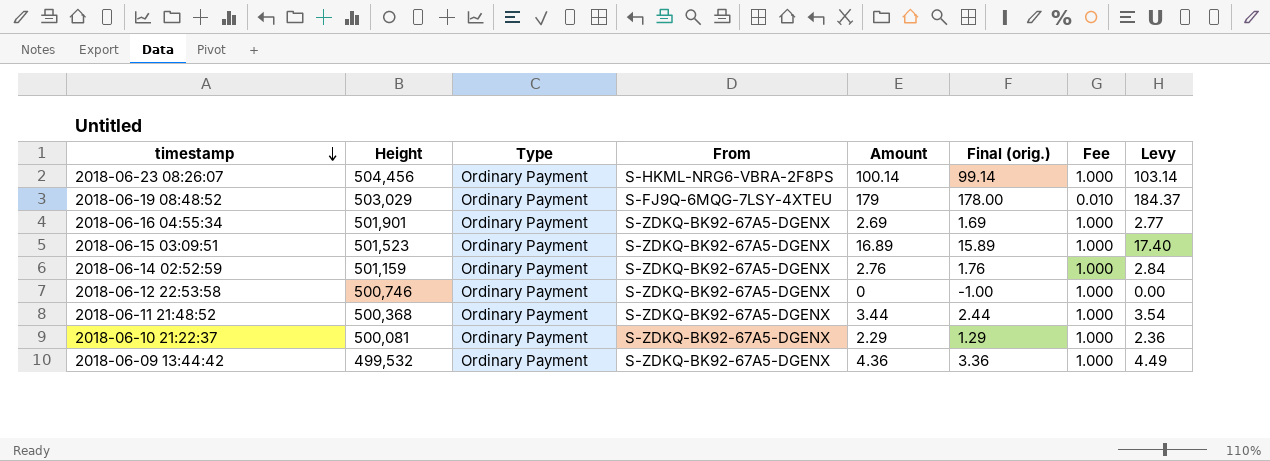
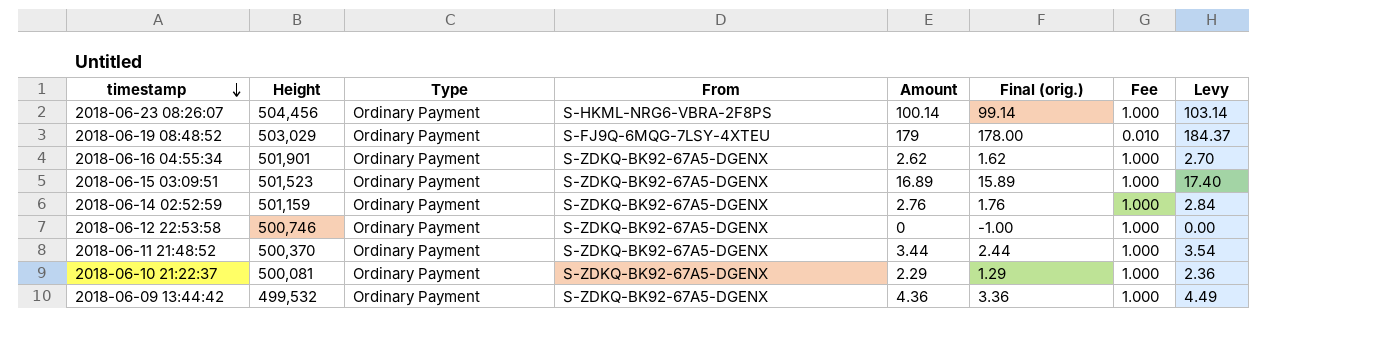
2018-06-16 04:55:34 | Amount: 2.69 -> 2.62
2018-06-16 04:55:34 | Final (orig.): 1.69 -> 1.62
2018-06-16 04:55:34 | Levy: 2.77 -> 2.70
2018-06-11 21:48:52 | Height: 500,368 -> 500,370

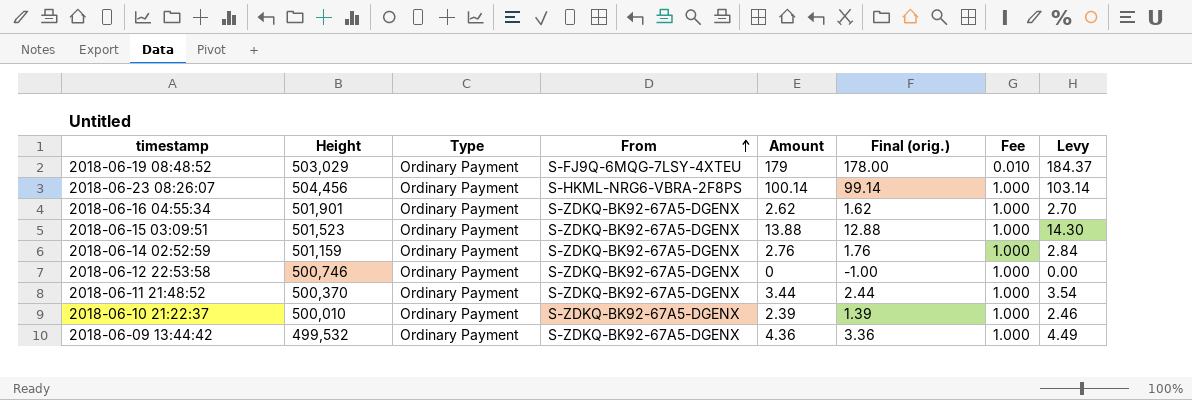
row order: timestamp descending -> From ascending
2018-06-15 03:09:51 | Amount: 16.89 -> 13.88
2018-06-15 03:09:51 | Final (orig.): 15.89 -> 12.88
2018-06-15 03:09:51 | Levy: 17.40 -> 14.30
2018-06-10 21:22:37 | Height: 500,081 -> 500,010
2018-06-10 21:22:37 | Amount: 2.29 -> 2.39
2018-06-10 21:22:37 | Final (orig.): 1.29 -> 1.39
2018-06-10 21:22:37 | Levy: 2.36 -> 2.46

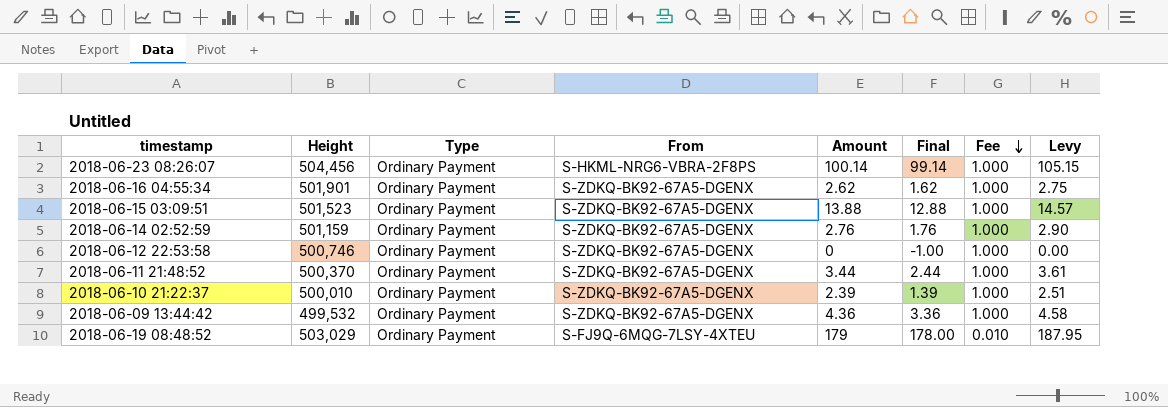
row order: From ascending -> Fee descending
column name: Final (orig.) -> Final
column Levy | formula: [Amount] * 1.03 -> [Amount] * 1.05

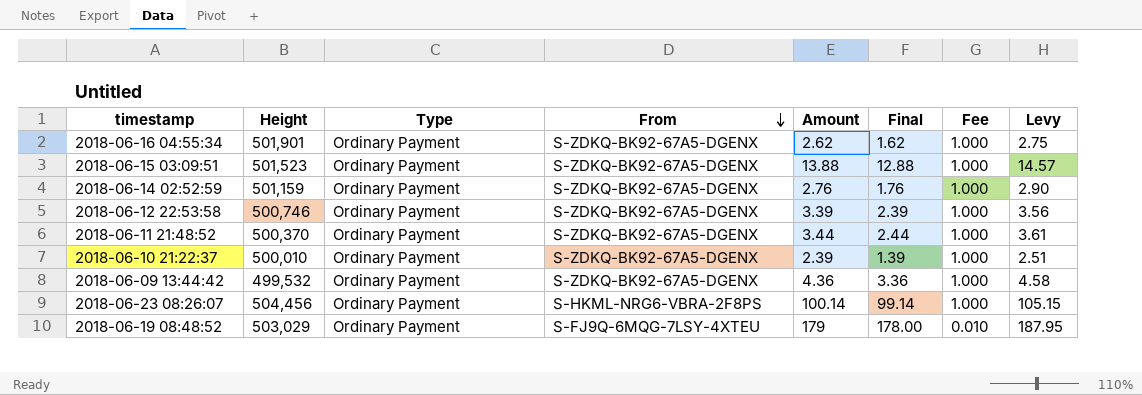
row order: Fee descending -> From descending
2018-06-12 22:53:58 | Amount: 0 -> 3.39
2018-06-12 22:53:58 | Final: -1.00 -> 2.39
2018-06-12 22:53:58 | Levy: 0.00 -> 3.56

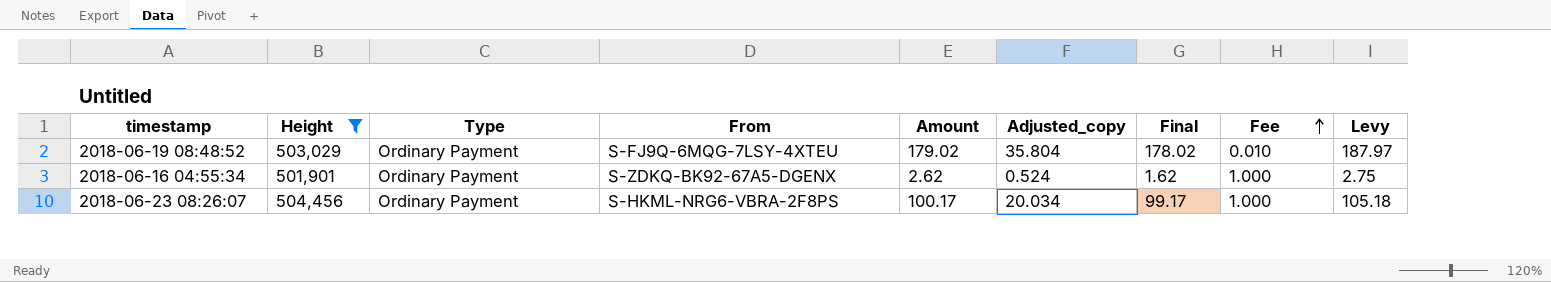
filter: none -> Height >= 501,901
row order: From descending -> Fee ascending
column Adjusted_copy | formula: none -> [Amount] * 0.2
2018-06-19 08:48:52 | Amount: 179 -> 179.02
2018-06-19 08:48:52 | Final: 178.00 -> 178.02
2018-06-19 08:48:52 | Levy: 187.95 -> 187.97
2018-06-23 08:26:07 | Amount: 100.14 -> 100.17
2018-06-23 08:26:07 | Final: 99.14 -> 99.17
2018-06-23 08:26:07 | Levy: 105.15 -> 105.18

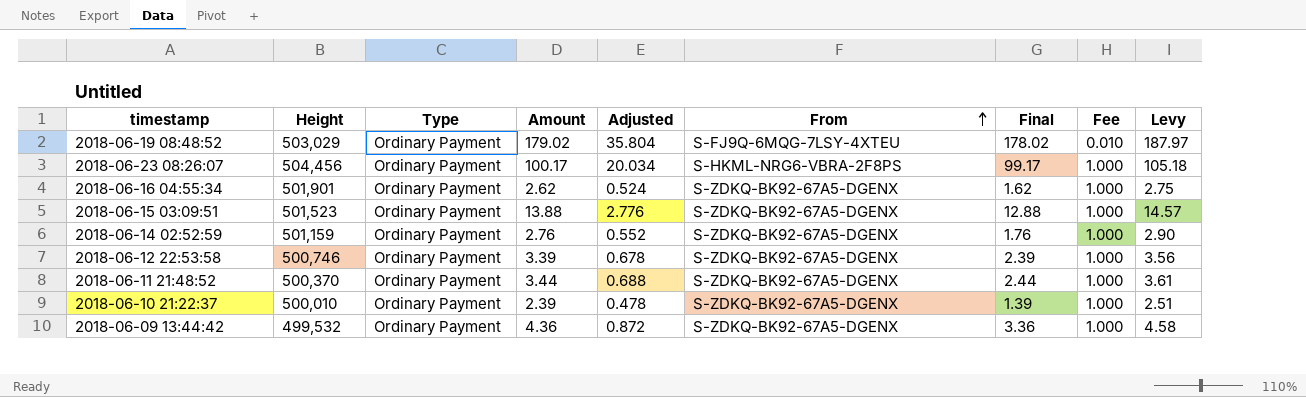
filter: Height >= 501,901 -> none
row order: Fee ascending -> From ascending
column name: Adjusted_copy -> Adjusted
column From | position: 4 -> 6

